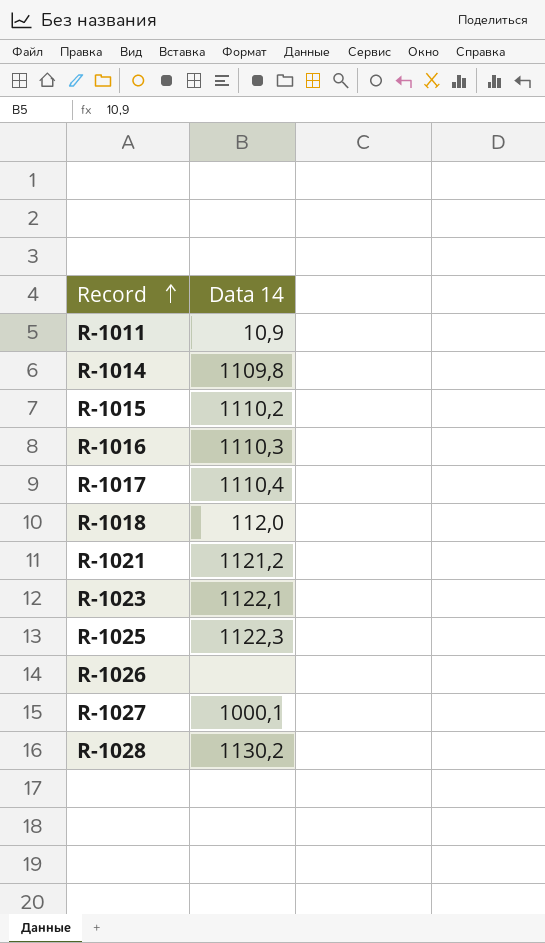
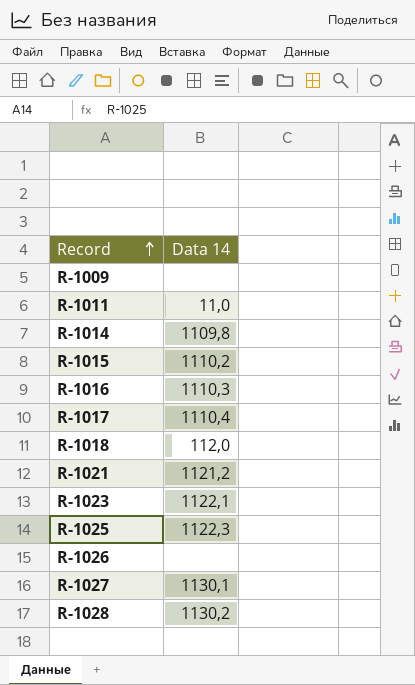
row R-1009: none -> none
R-1011 | Data 14: 10,9 -> 11,0
R-1027 | Data 14: 1000,1 -> 1130,1

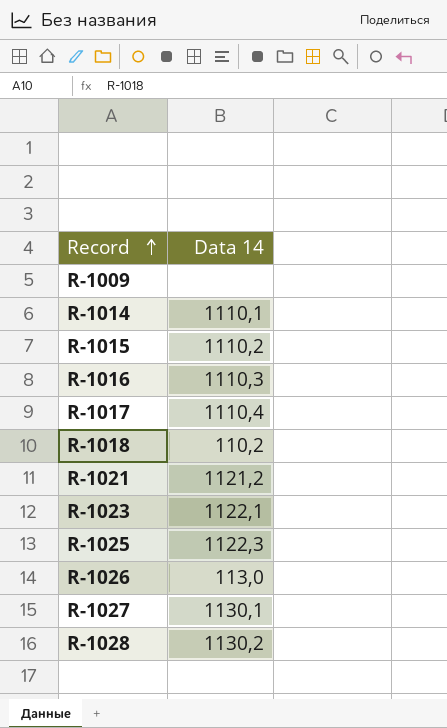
row R-1011: 11,0 -> none
R-1014 | Data 14: 1109,8 -> 1110,1
R-1018 | Data 14: 112,0 -> 110,2
R-1026 | Data 14: none -> 113,0

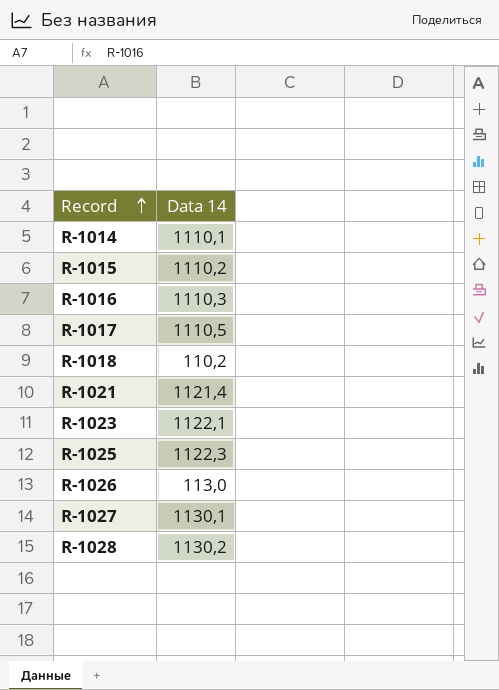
row R-1009: none -> none
R-1017 | Data 14: 1110,4 -> 1110,5
R-1021 | Data 14: 1121,2 -> 1121,4

